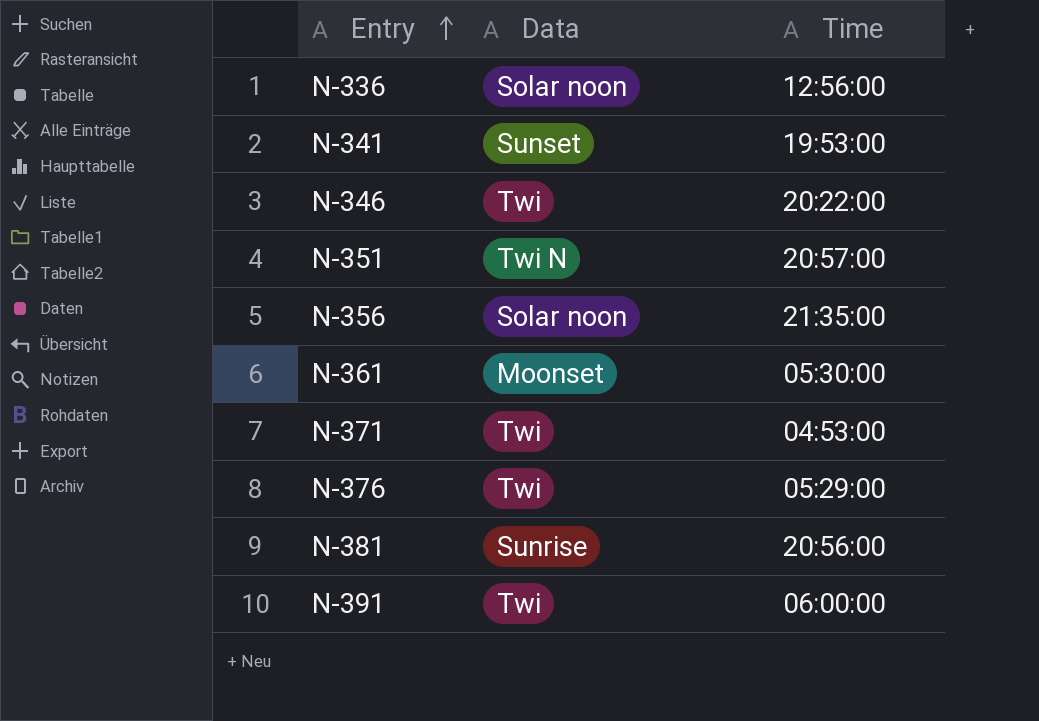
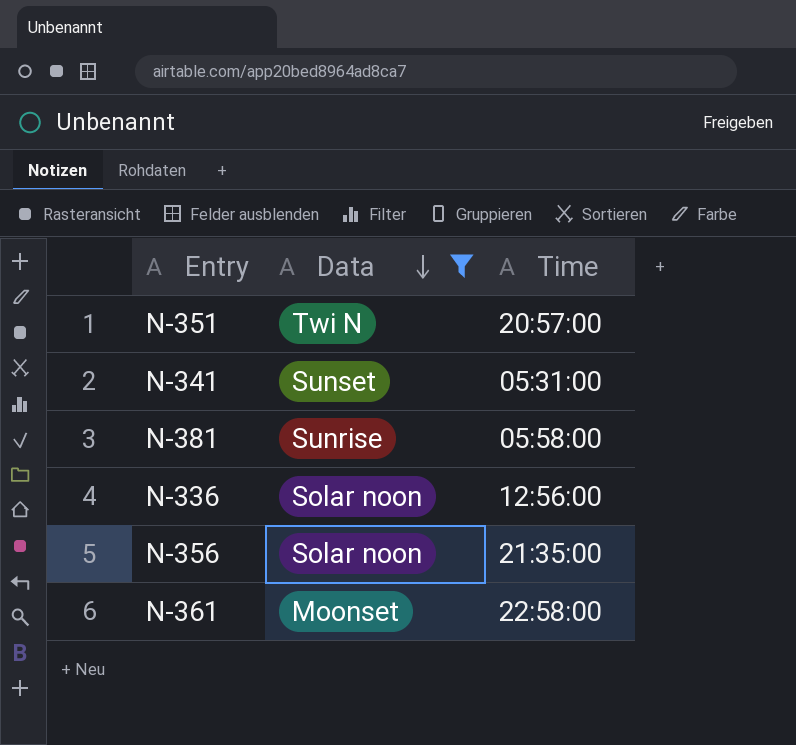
filter: none -> Data != Twi
row order: Entry ascending -> Data descending
N-341 | Time: 19:53:00 -> 05:31:00
N-381 | Time: 20:56:00 -> 05:58:00
N-361 | Time: 05:30:00 -> 22:58:00

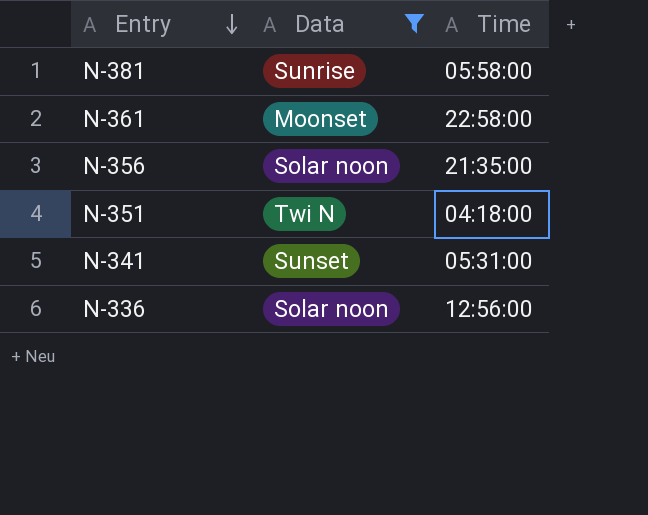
row order: Data descending -> Entry descending
N-351 | Time: 20:57:00 -> 04:18:00

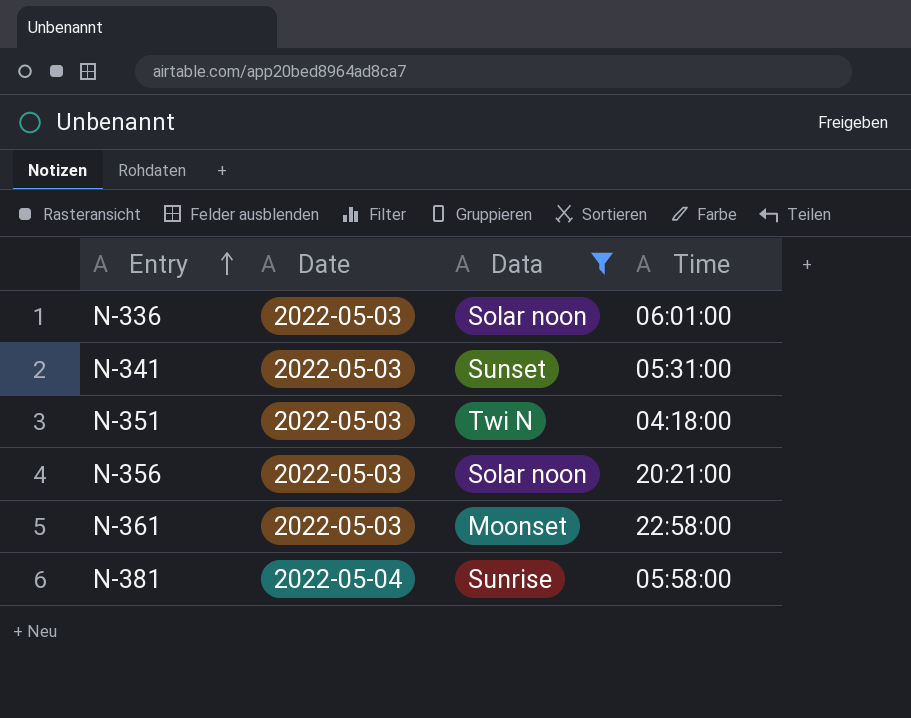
row order: Entry descending -> Entry ascending
column Date | position: none -> 2
N-336 | Time: 12:56:00 -> 06:01:00
N-356 | Time: 21:35:00 -> 20:21:00

